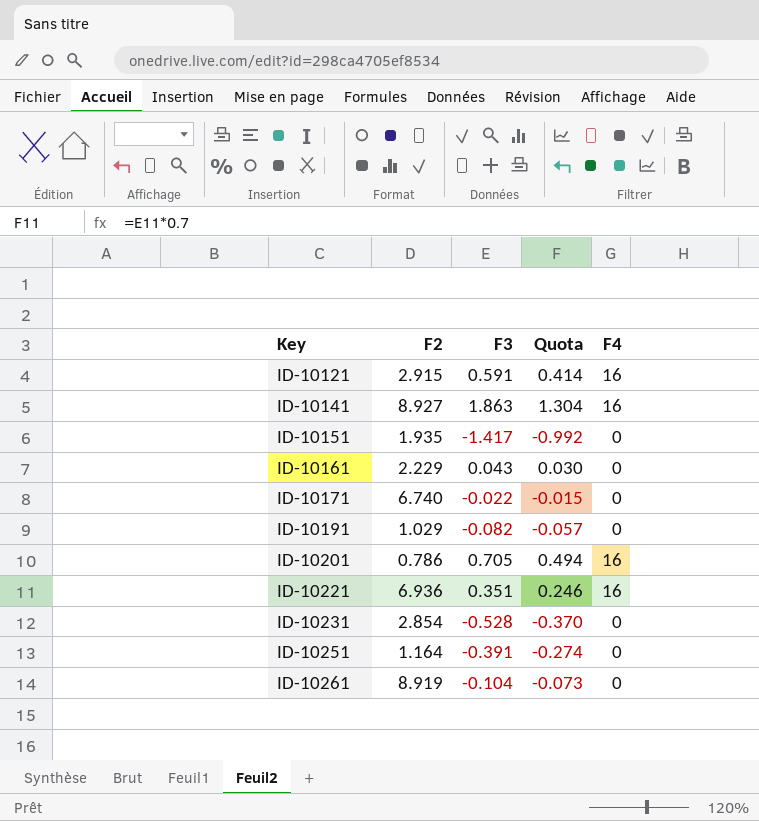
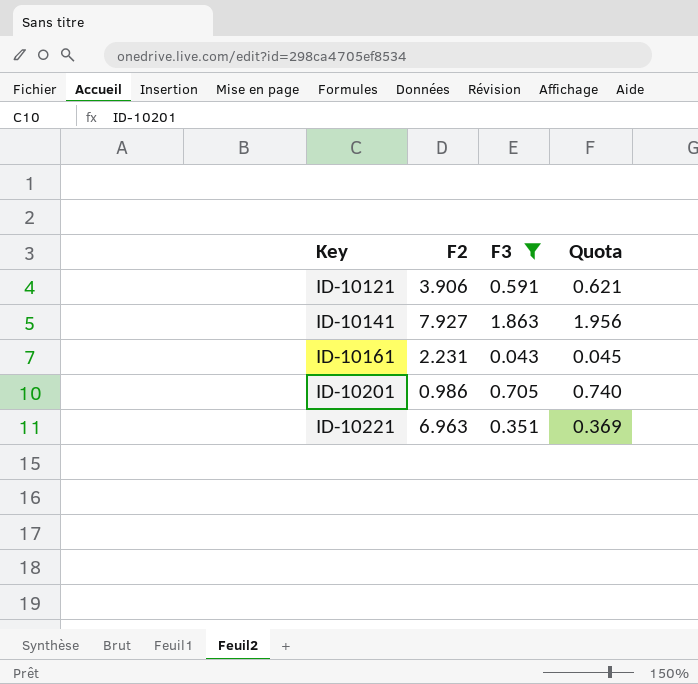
filter: none -> F3 >= 0.043
column F4 | position: 5 -> none
column Quota | formula: [F3] * 0.7 -> [F3] * 1.05
ID-10121 | F2: 2.915 -> 3.906
ID-10141 | F2: 8.927 -> 7.927
ID-10161 | F2: 2.229 -> 2.231
ID-10201 | F2: 0.786 -> 0.986
ID-10221 | F2: 6.936 -> 6.963

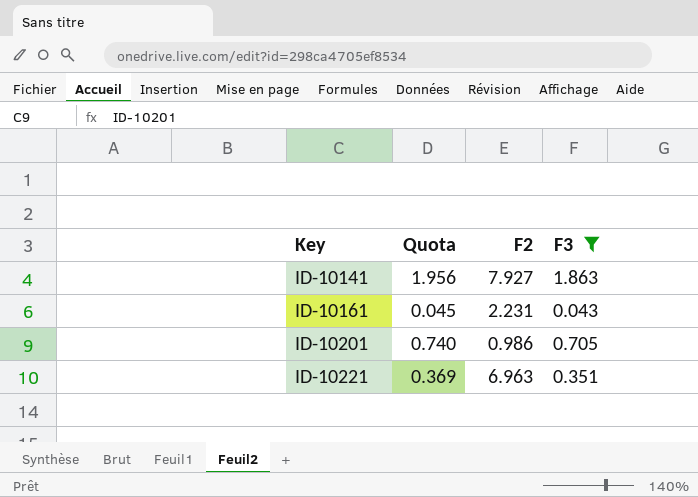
column Quota | position: 4 -> 2
row ID-10121: 3.906 | 0.591 | 0.621 -> none

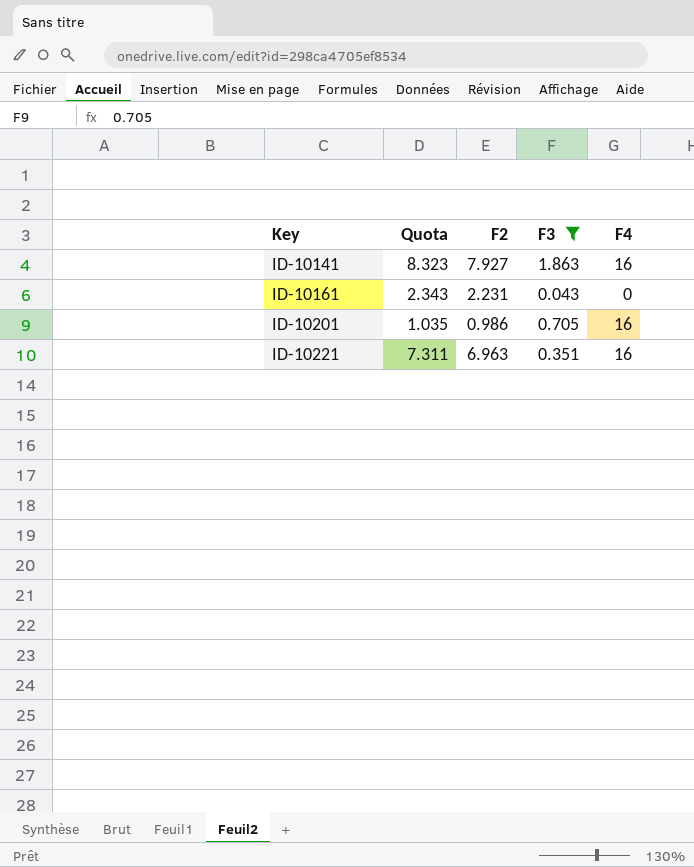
column Quota | formula: [F3] * 1.05 -> [F2] * 1.05
column F4 | position: none -> 5

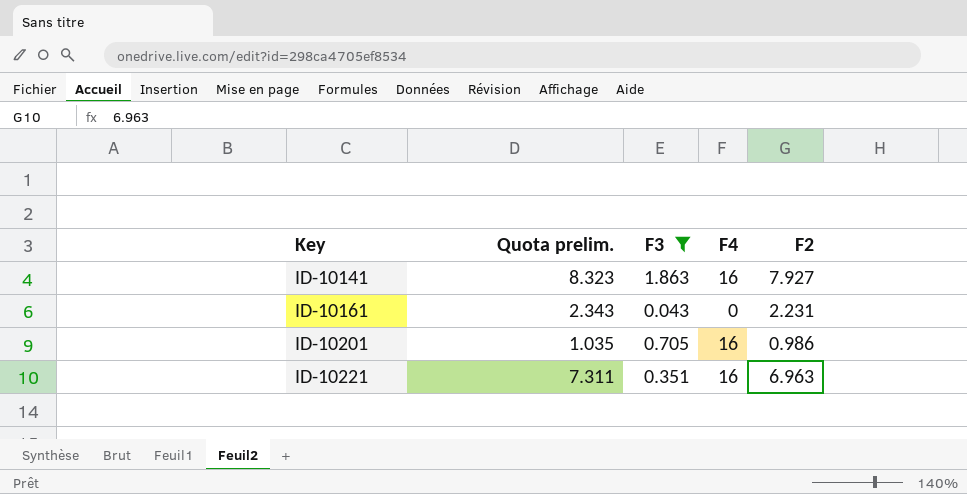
column name: Quota -> Quota prelim.
column F2 | position: 3 -> 5

